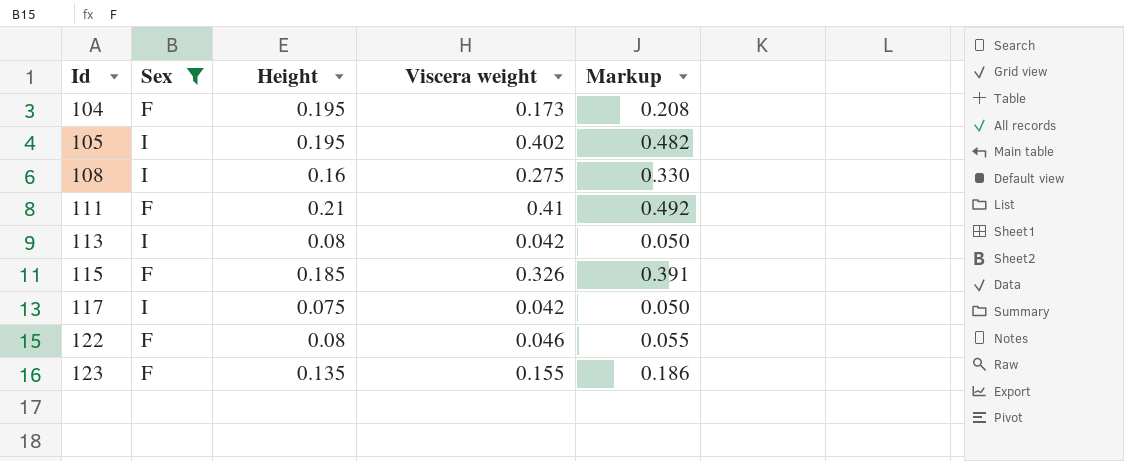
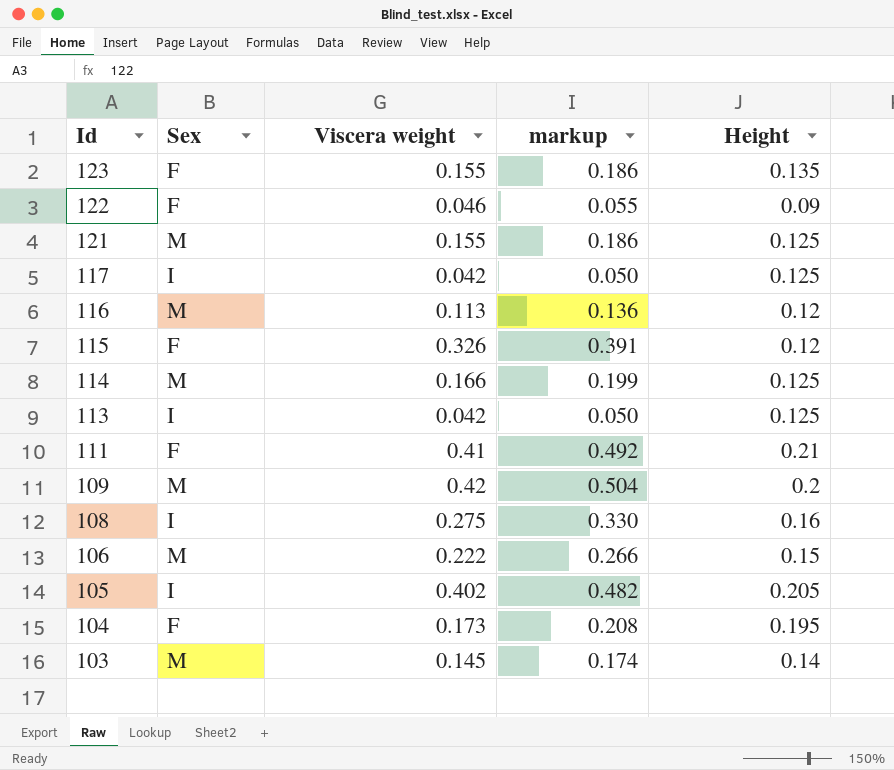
filter: Sex != M -> none
row order: Id ascending -> Id descending
column name: Markup -> markup
column Height | position: 3 -> 5
122 | Height: 0.08 -> 0.09
117 | Height: 0.075 -> 0.125
115 | Height: 0.185 -> 0.12
113 | Height: 0.08 -> 0.125
105 | Height: 0.195 -> 0.205

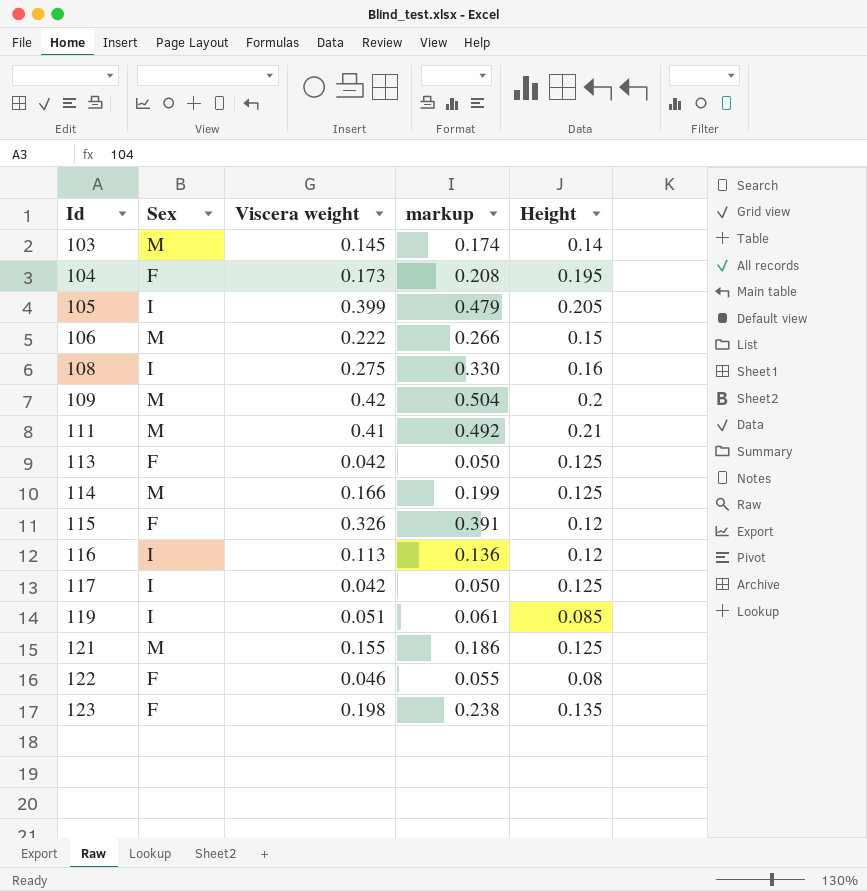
row order: Id descending -> Id ascending
105 | Viscera weight: 0.402 -> 0.399
105 | markup: 0.482 -> 0.479
111 | Sex: F -> M
113 | Sex: I -> F
116 | Sex: M -> I
row 119: none -> I | 0.051 | 0.061 | 0.085
122 | Height: 0.09 -> 0.08
123 | Viscera weight: 0.155 -> 0.198
123 | markup: 0.186 -> 0.238

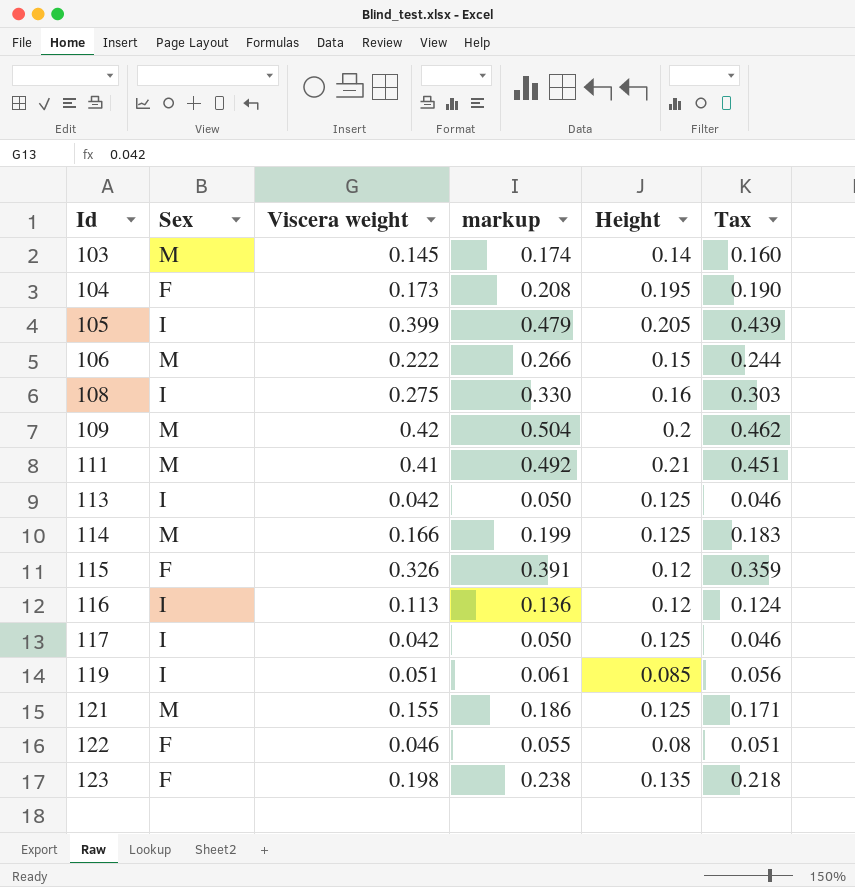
column Tax | formula: none -> [Viscera weight] * 1.1
113 | Sex: F -> I

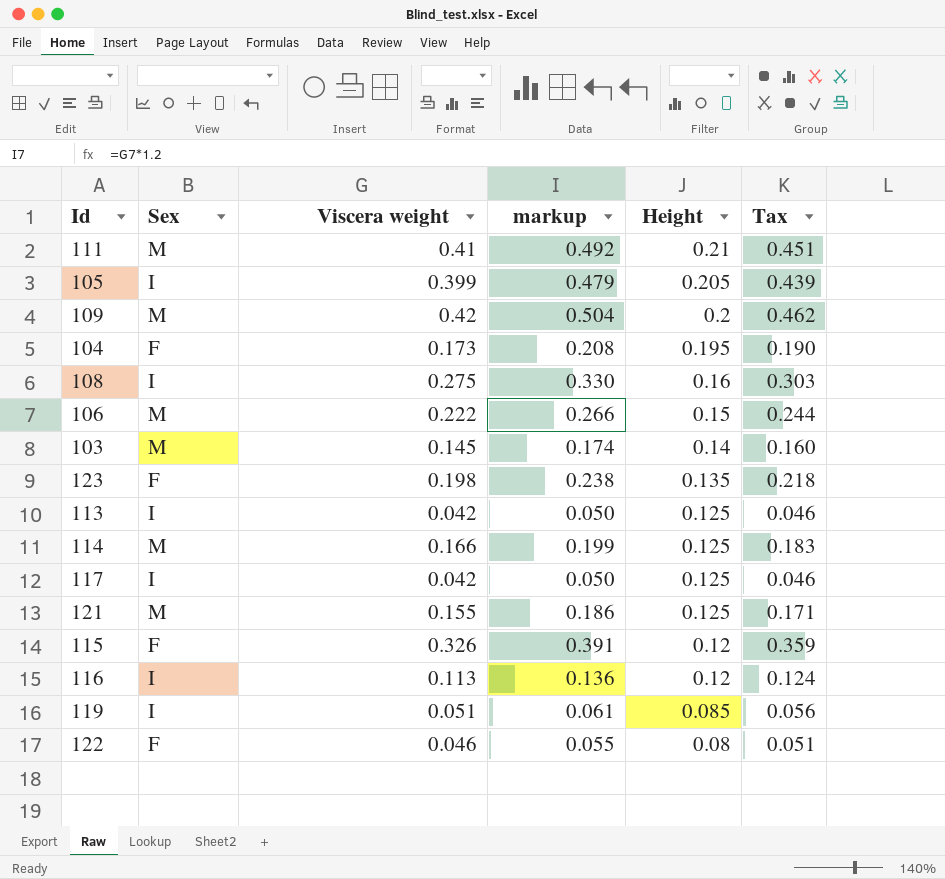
row order: Id ascending -> Height descending

